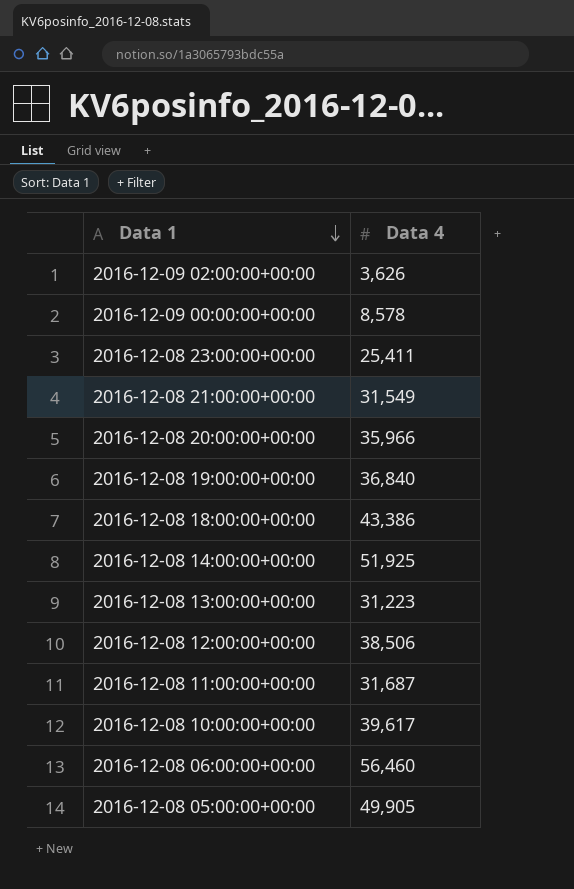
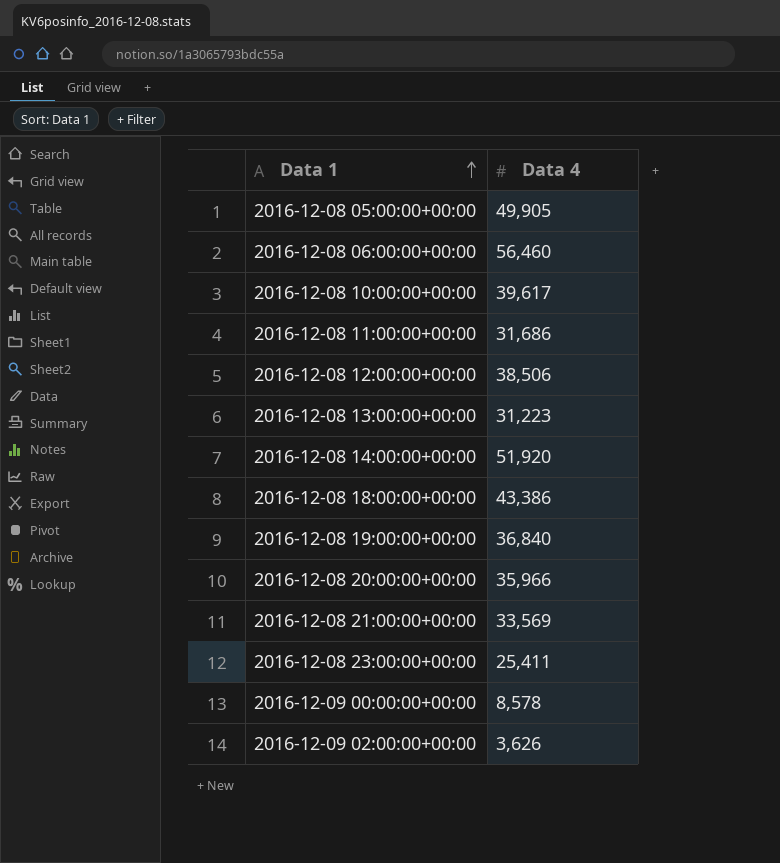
row order: Data 1 descending -> Data 1 ascending
2016-12-08 11:00:00+00:00 | Data 4: 31,687 -> 31,686
2016-12-08 14:00:00+00:00 | Data 4: 51,925 -> 51,920
2016-12-08 21:00:00+00:00 | Data 4: 31,549 -> 33,569

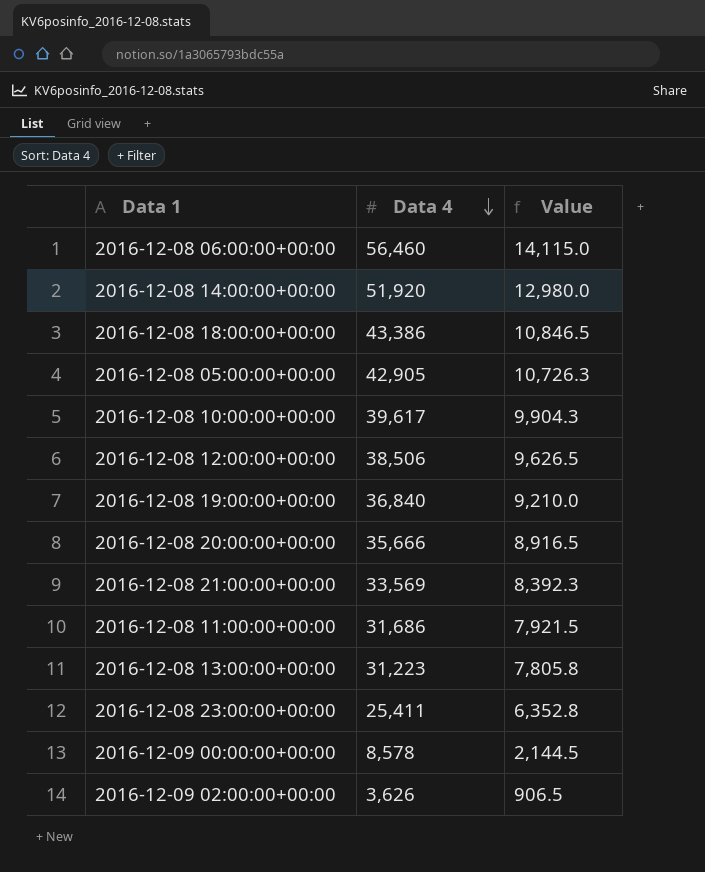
row order: Data 1 ascending -> Data 4 descending
column Value | formula: none -> [Data 4] * 0.25
2016-12-08 05:00:00+00:00 | Data 4: 49,905 -> 42,905
2016-12-08 20:00:00+00:00 | Data 4: 35,966 -> 35,666

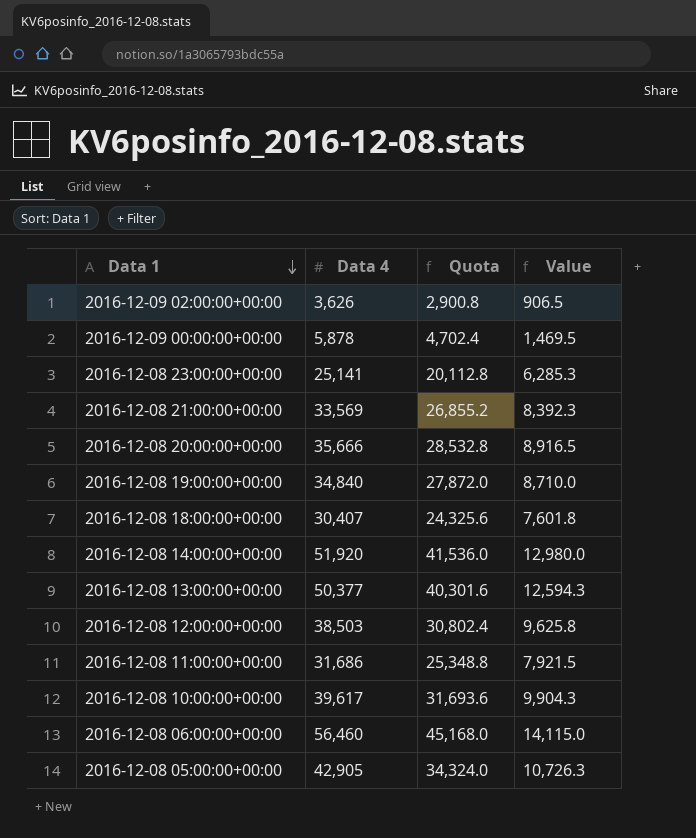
row order: Data 4 descending -> Data 1 descending
column Quota | formula: none -> [Data 4] * 0.8
2016-12-09 00:00:00+00:00 | Data 4: 8,578 -> 5,878
2016-12-09 00:00:00+00:00 | Value: 2,144.5 -> 1,469.5
2016-12-08 23:00:00+00:00 | Data 4: 25,411 -> 25,141
2016-12-08 23:00:00+00:00 | Value: 6,352.8 -> 6,285.3
2016-12-08 19:00:00+00:00 | Data 4: 36,840 -> 34,840
2016-12-08 19:00:00+00:00 | Value: 9,210.0 -> 8,710.0
2016-12-08 18:00:00+00:00 | Data 4: 43,386 -> 30,407
2016-12-08 18:00:00+00:00 | Value: 10,846.5 -> 7,601.8
2016-12-08 13:00:00+00:00 | Data 4: 31,223 -> 50,377
2016-12-08 13:00:00+00:00 | Value: 7,805.8 -> 12,594.3
2016-12-08 12:00:00+00:00 | Data 4: 38,506 -> 38,503
2016-12-08 12:00:00+00:00 | Value: 9,626.5 -> 9,625.8

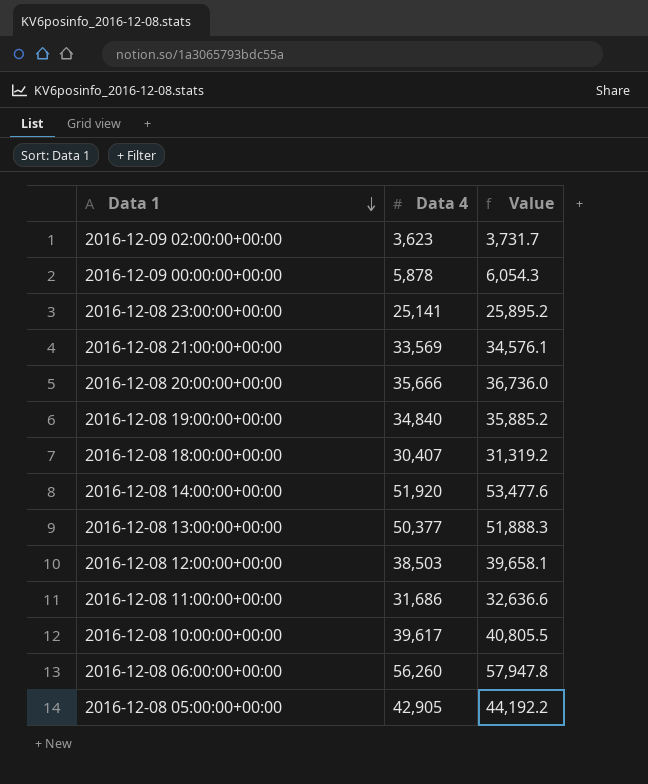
column Quota | formula: [Data 4] * 0.8 -> none
column Value | formula: [Data 4] * 0.25 -> [Data 4] * 1.03
2016-12-09 02:00:00+00:00 | Data 4: 3,626 -> 3,623
2016-12-08 06:00:00+00:00 | Data 4: 56,460 -> 56,260

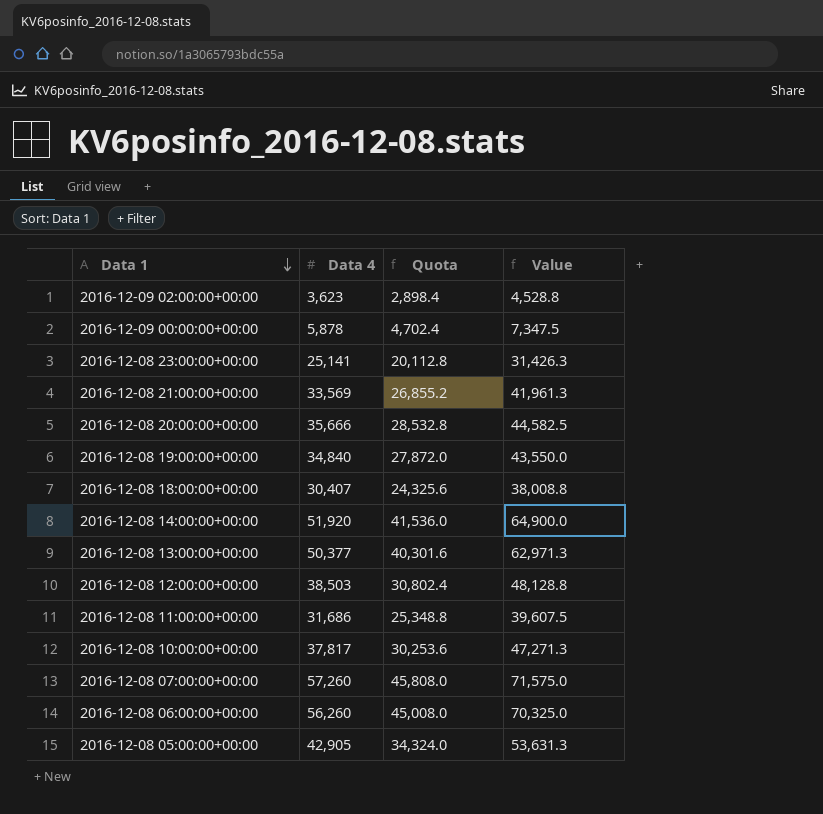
column Quota | formula: none -> [Data 4] * 0.8
column Value | formula: [Data 4] * 1.03 -> [Data 4] * 1.25
2016-12-08 10:00:00+00:00 | Data 4: 39,617 -> 37,817
row 2016-12-08 07:00:00+00:00: none -> 57,260 | 45,808.0 | 71,575.0

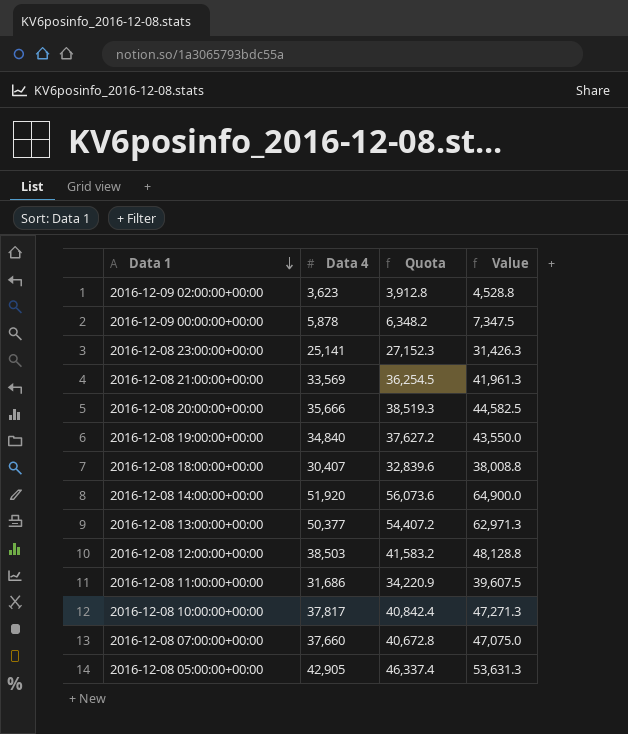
column Quota | formula: [Data 4] * 0.8 -> [Data 4] * 1.08
row 2016-12-08 06:00:00+00:00: 56,260 | 45,008.0 | 70,325.0 -> none
2016-12-08 07:00:00+00:00 | Data 4: 57,260 -> 37,660
2016-12-08 07:00:00+00:00 | Value: 71,575.0 -> 47,075.0

